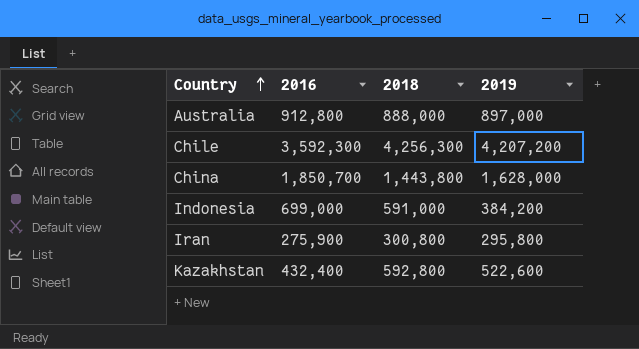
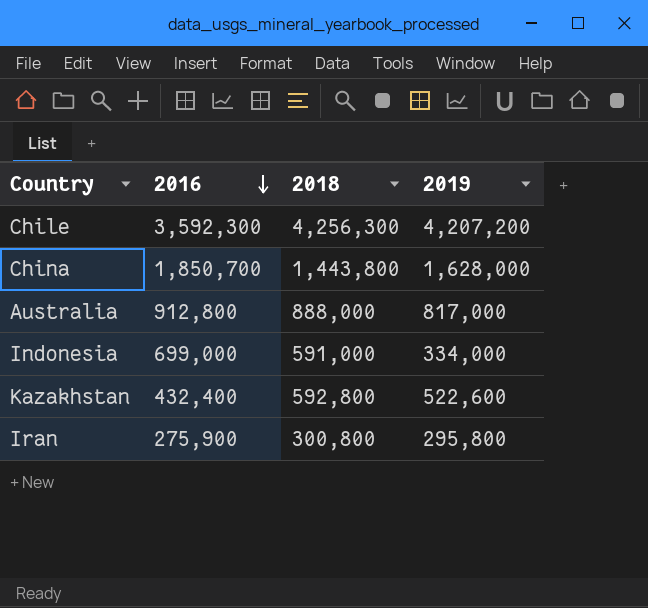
row order: Country ascending -> 2016 descending
Australia | 2019: 897,000 -> 817,000
Indonesia | 2019: 384,200 -> 334,000

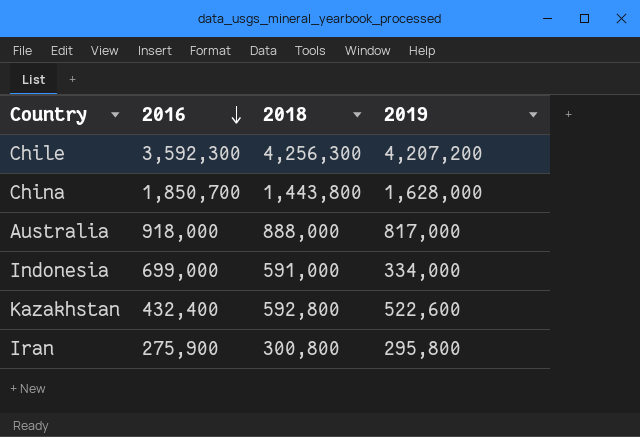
Australia | 2016: 912,800 -> 918,000

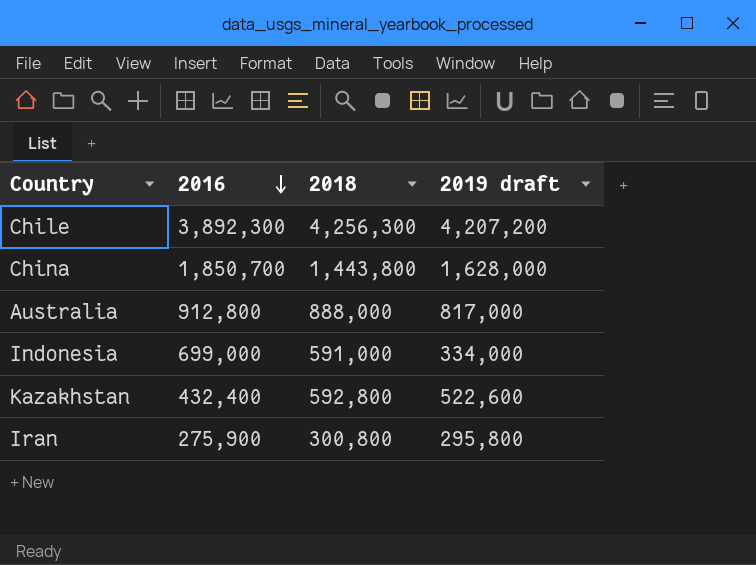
column name: 2019 -> 2019 draft
Chile | 2016: 3,592,300 -> 3,892,300
Australia | 2016: 918,000 -> 912,800

